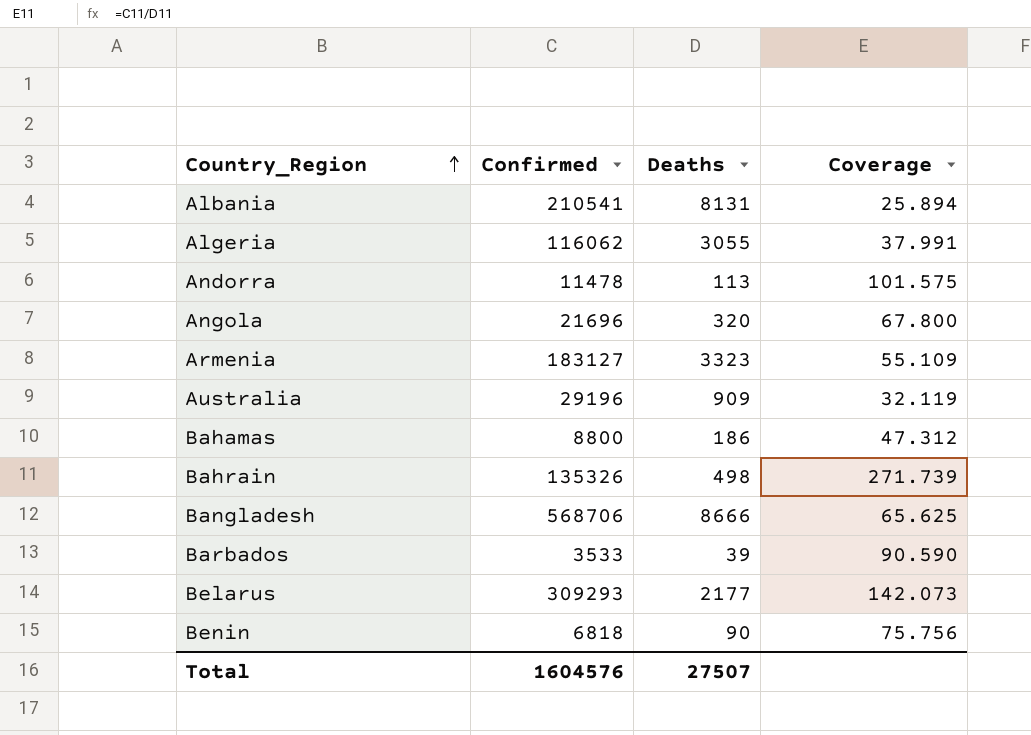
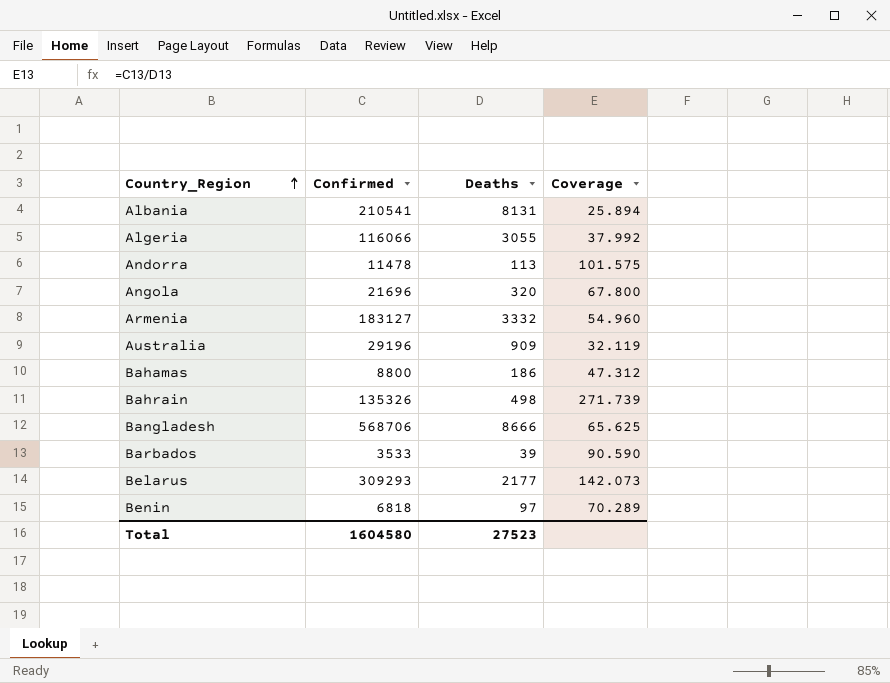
Algeria | Confirmed: 116062 -> 116066
Algeria | Coverage: 37.991 -> 37.992
Armenia | Deaths: 3323 -> 3332
Armenia | Coverage: 55.109 -> 54.960
Benin | Deaths: 90 -> 97
Benin | Coverage: 75.756 -> 70.289
Total | Confirmed: 1604576 -> 1604580
Total | Deaths: 27507 -> 27523

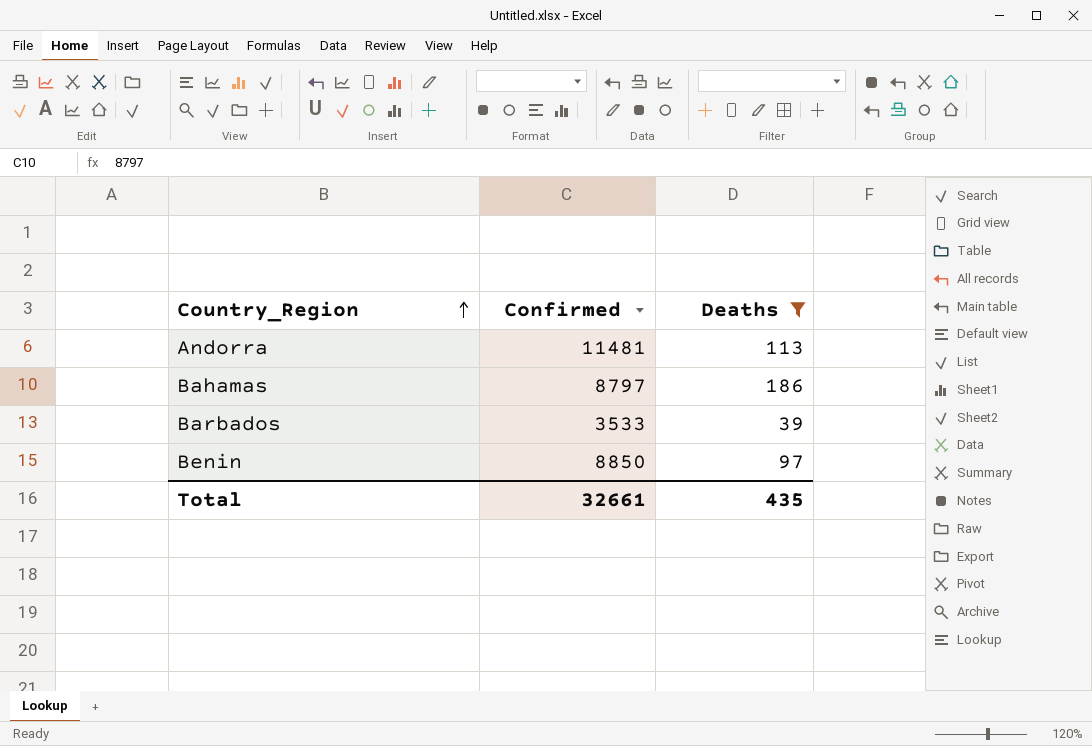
filter: none -> Deaths <= 186
column Coverage | formula: [Confirmed] / [Deaths] -> none
Andorra | Confirmed: 11478 -> 11481
Bahamas | Confirmed: 8800 -> 8797
Benin | Confirmed: 6818 -> 8850
Total | Confirmed: 1604580 -> 32661
Total | Deaths: 27523 -> 435

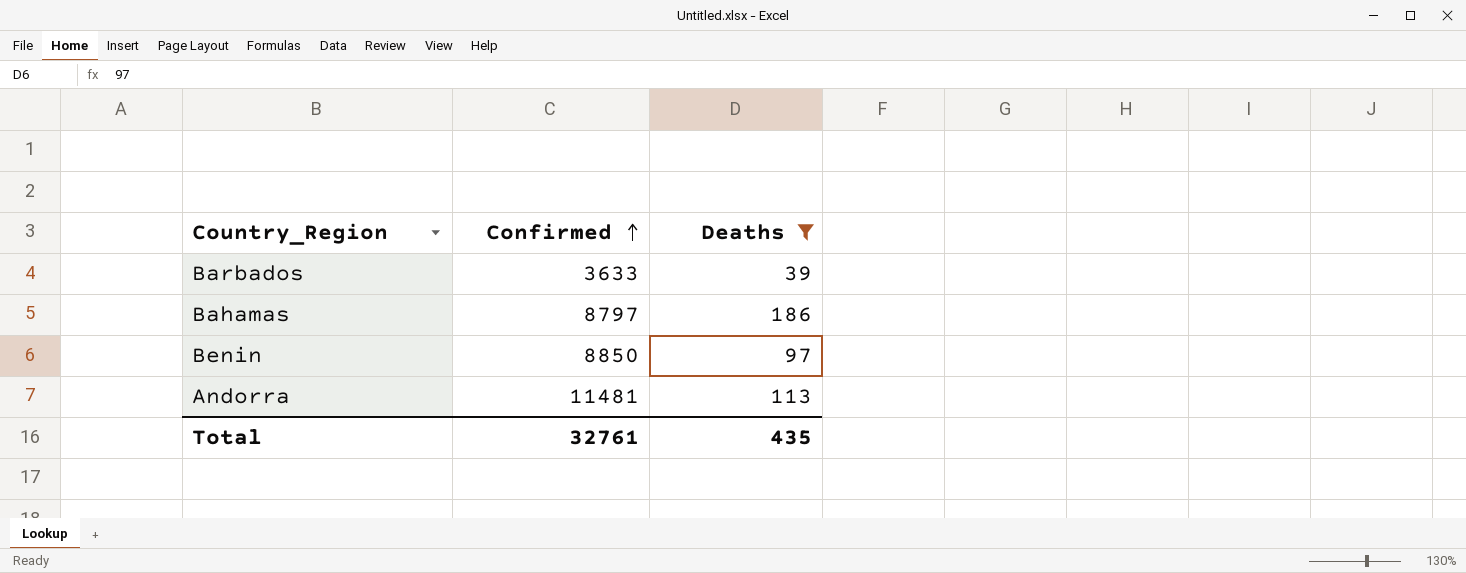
row order: Country_Region ascending -> Confirmed ascending
Barbados | Confirmed: 3533 -> 3633
Total | Confirmed: 32661 -> 32761

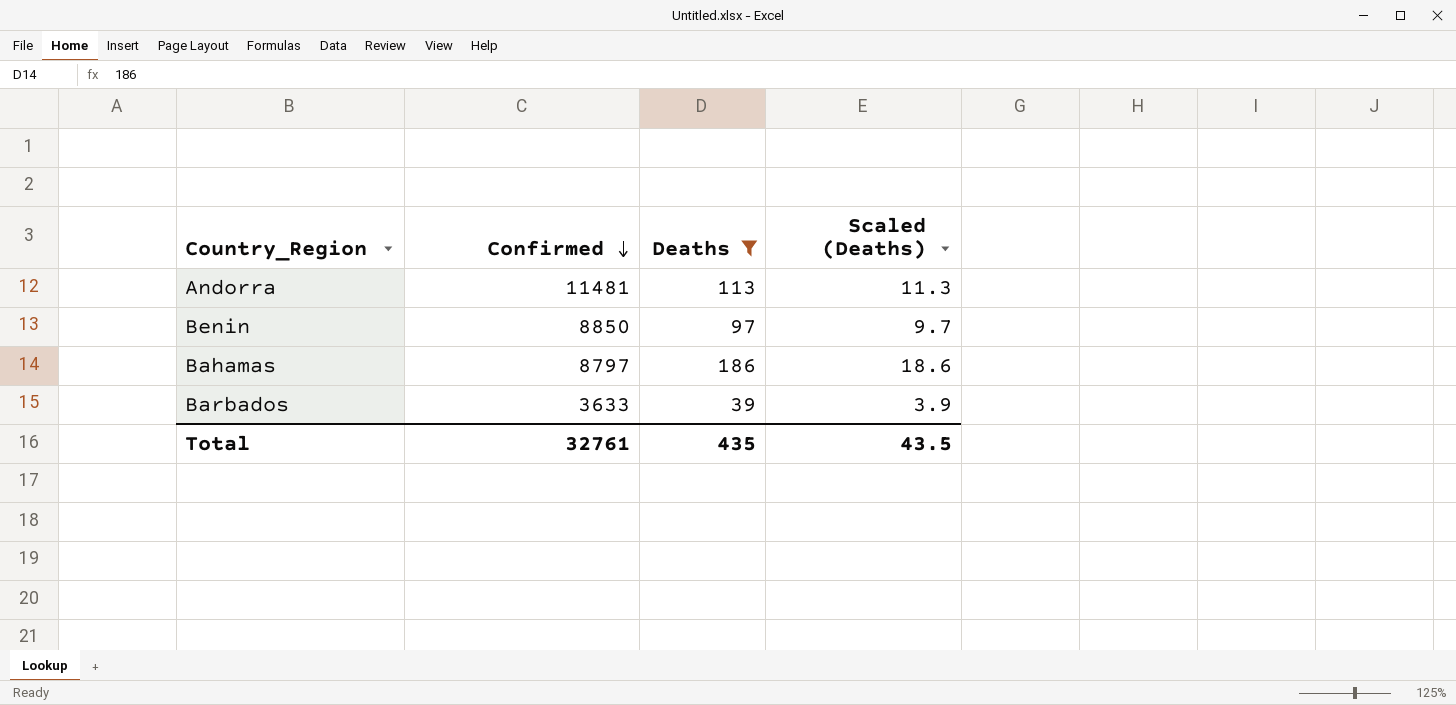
row order: Confirmed ascending -> Confirmed descending
column Scaled (Deaths) | formula: none -> [Deaths] * 0.1

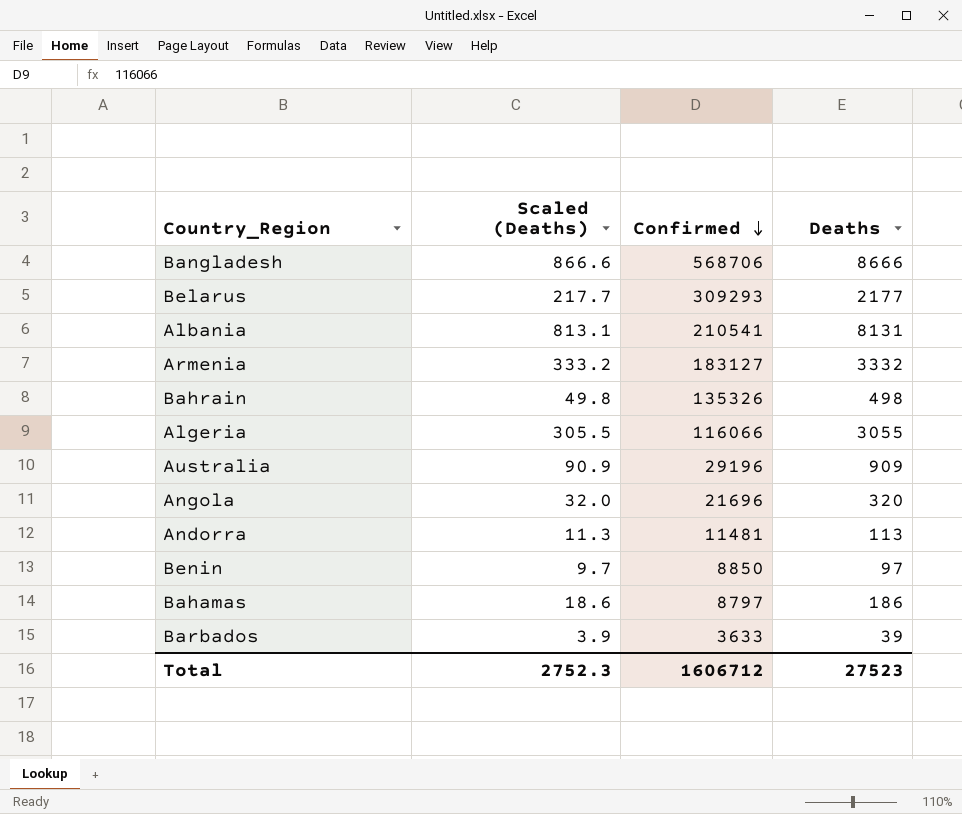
filter: Deaths <= 186 -> none
column Scaled (Deaths) | position: 4 -> 2
Total | Scaled (Deaths): 43.5 -> 2752.3
Total | Confirmed: 32761 -> 1606712
Total | Deaths: 435 -> 27523

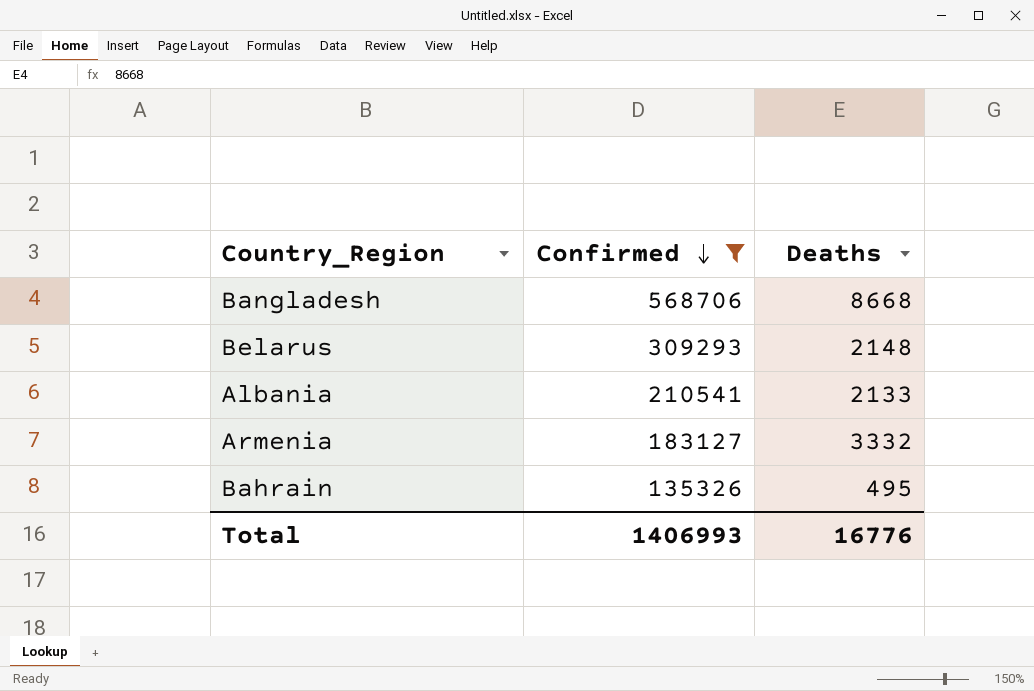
filter: none -> Confirmed >= 135326
column Scaled (Deaths) | formula: [Deaths] * 0.1 -> none
Bangladesh | Deaths: 8666 -> 8668
Belarus | Deaths: 2177 -> 2148
Albania | Deaths: 8131 -> 2133
Bahrain | Deaths: 498 -> 495
Total | Confirmed: 1606712 -> 1406993
Total | Deaths: 27523 -> 16776

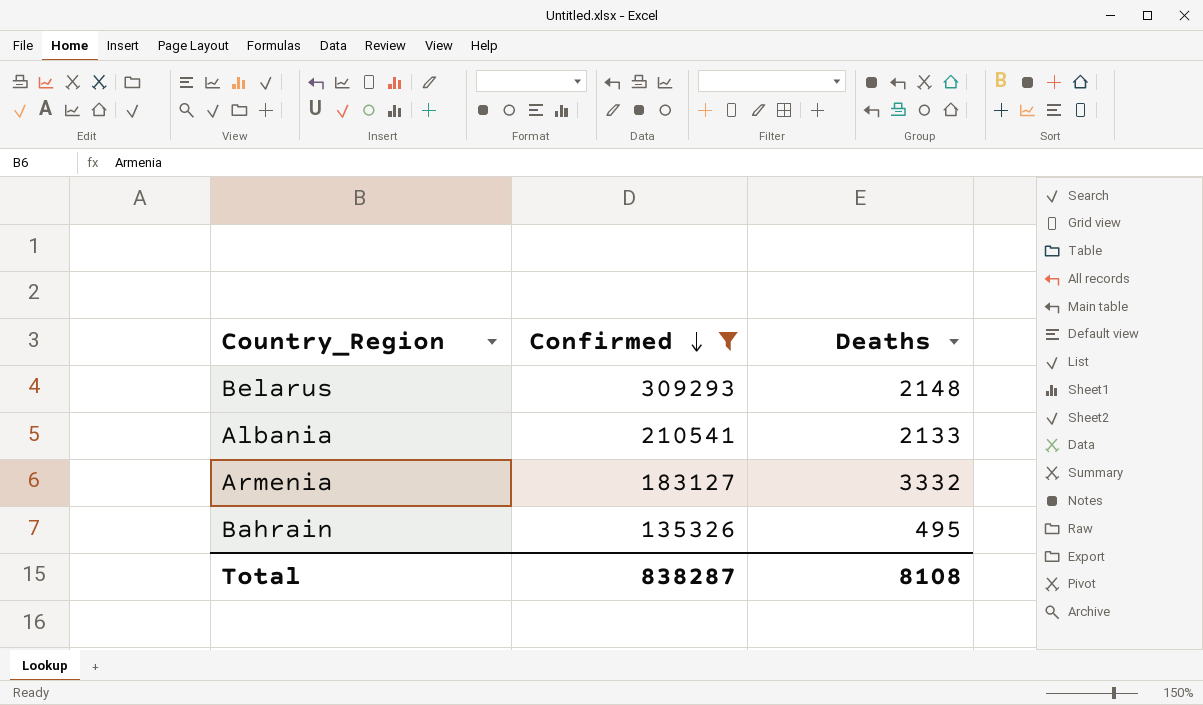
row Bangladesh: 568706 | 8668 -> none
Total | Confirmed: 1406993 -> 838287
Total | Deaths: 16776 -> 8108

